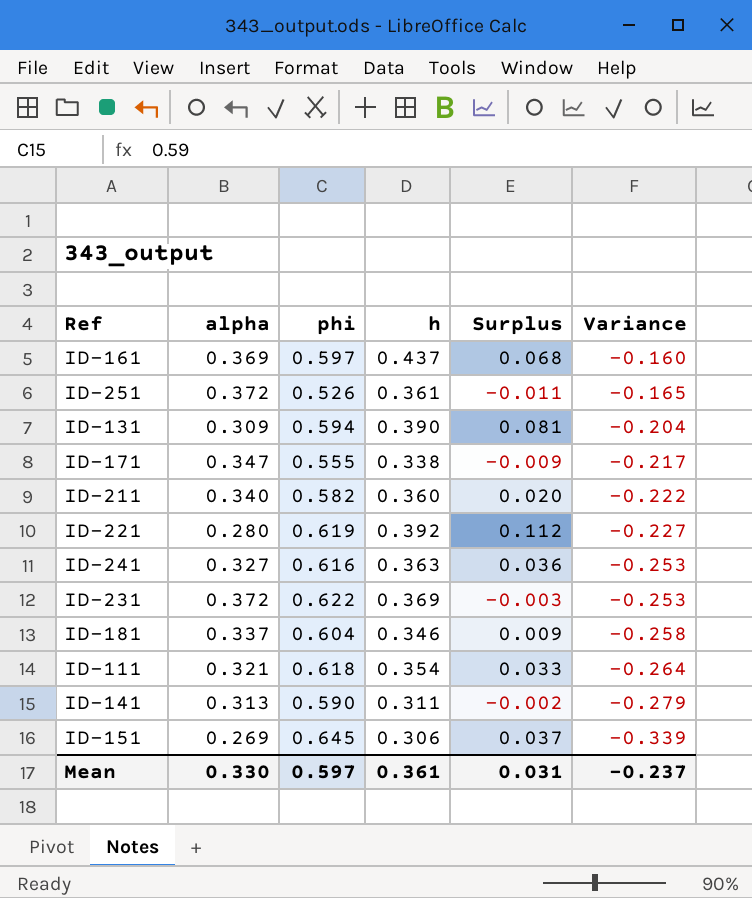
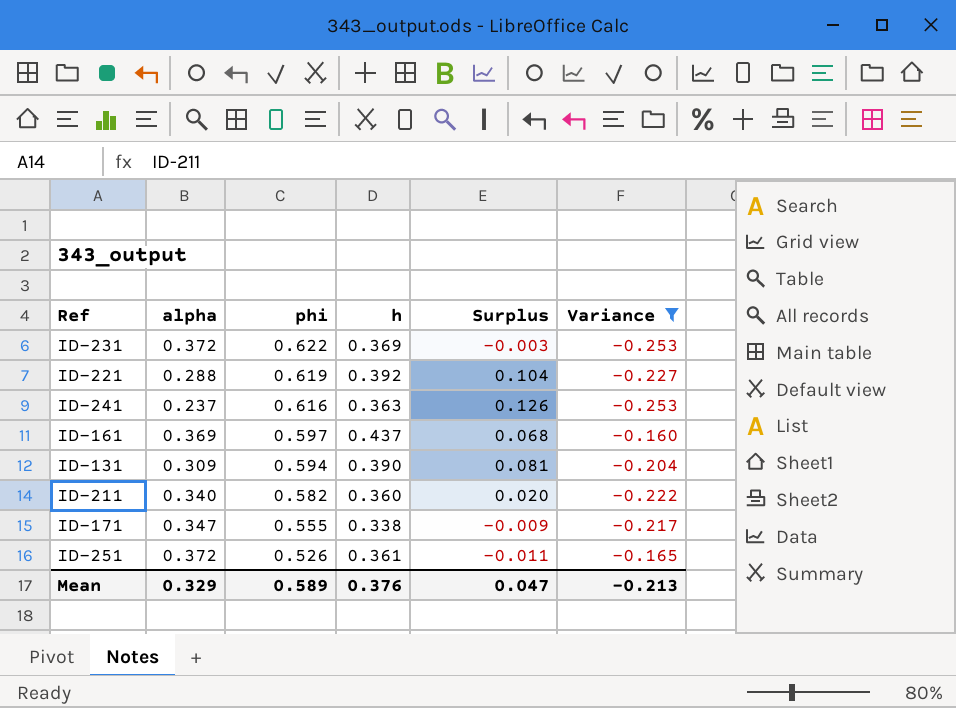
filter: none -> Variance >= -0.253
row order: Variance descending -> phi descending
ID-221 | alpha: 0.280 -> 0.288
ID-221 | Surplus: 0.112 -> 0.104
ID-241 | alpha: 0.327 -> 0.237
ID-241 | Surplus: 0.036 -> 0.126
Mean | alpha: 0.330 -> 0.329
Mean | phi: 0.597 -> 0.589
Mean | h: 0.361 -> 0.376
Mean | Surplus: 0.031 -> 0.047
Mean | Variance: -0.237 -> -0.213

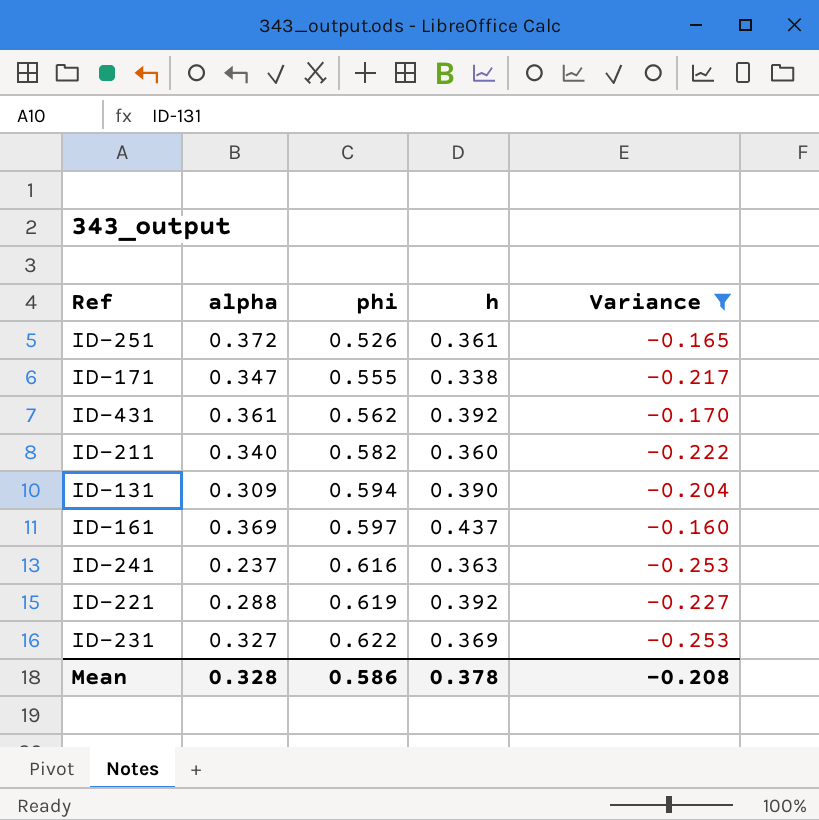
row order: phi descending -> phi ascending
column Surplus | formula: [h] - [alpha] -> none
row ID-431: none -> 0.361 | 0.562 | 0.392 | -0.170
ID-231 | alpha: 0.372 -> 0.327
Mean | alpha: 0.329 -> 0.328
Mean | phi: 0.589 -> 0.586
Mean | h: 0.376 -> 0.378
Mean | Variance: -0.213 -> -0.208

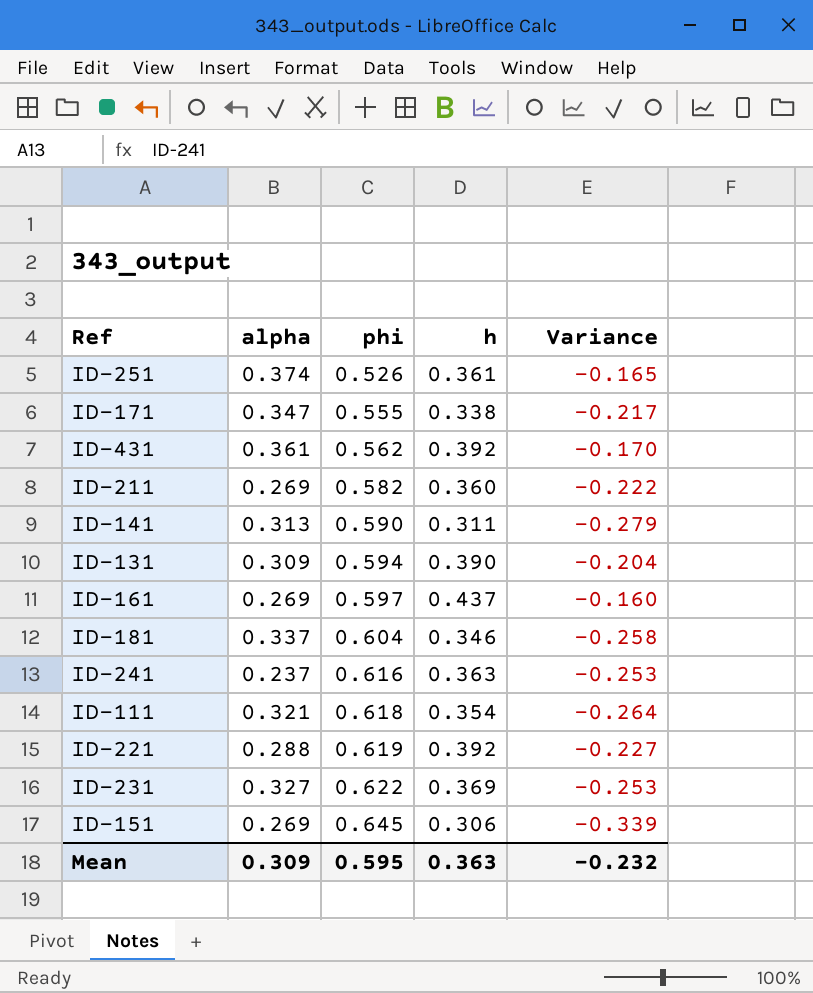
filter: Variance >= -0.253 -> none
ID-251 | alpha: 0.372 -> 0.374
ID-211 | alpha: 0.340 -> 0.269
ID-161 | alpha: 0.369 -> 0.269
Mean | alpha: 0.328 -> 0.309
Mean | phi: 0.586 -> 0.595
Mean | h: 0.378 -> 0.363
Mean | Variance: -0.208 -> -0.232

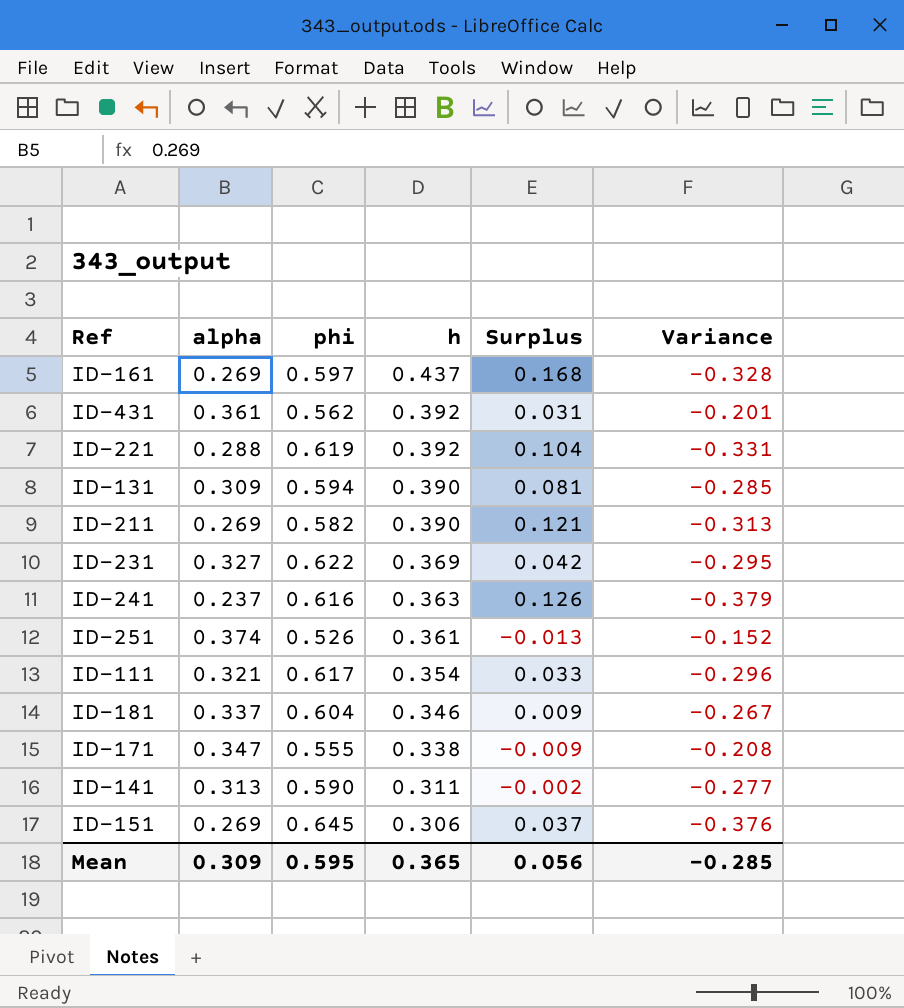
row order: phi ascending -> h descending
column Surplus | formula: none -> [h] - [alpha]
column Variance | formula: [h] - [phi] -> [alpha] - [phi]
ID-211 | h: 0.360 -> 0.390
ID-111 | phi: 0.618 -> 0.617
Mean | h: 0.363 -> 0.365
Mean | Variance: -0.232 -> -0.285

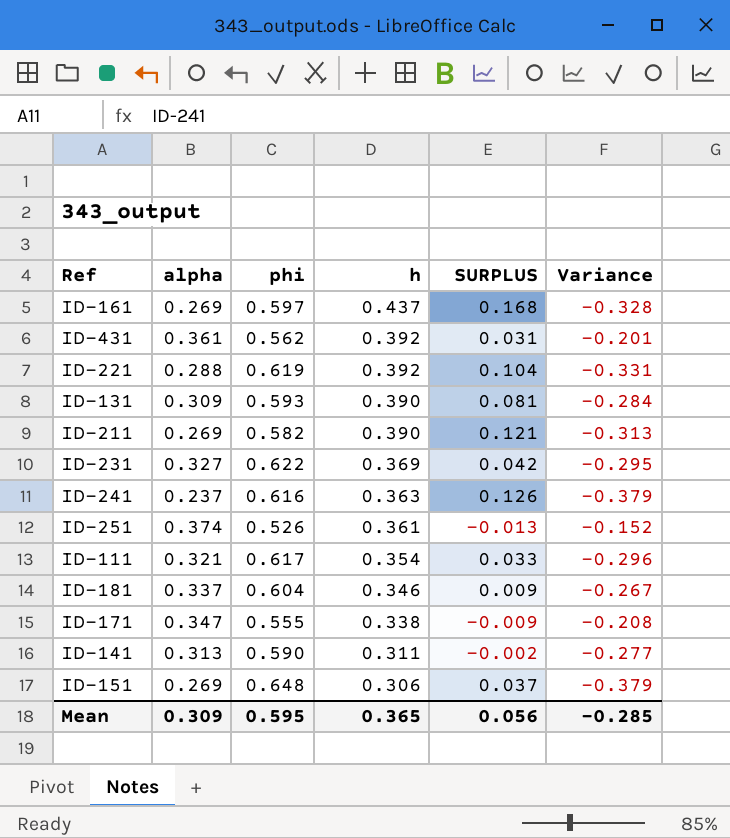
column name: Surplus -> SURPLUS
ID-131 | phi: 0.594 -> 0.593
ID-131 | Variance: -0.285 -> -0.284
ID-151 | phi: 0.645 -> 0.648
ID-151 | Variance: -0.376 -> -0.379

